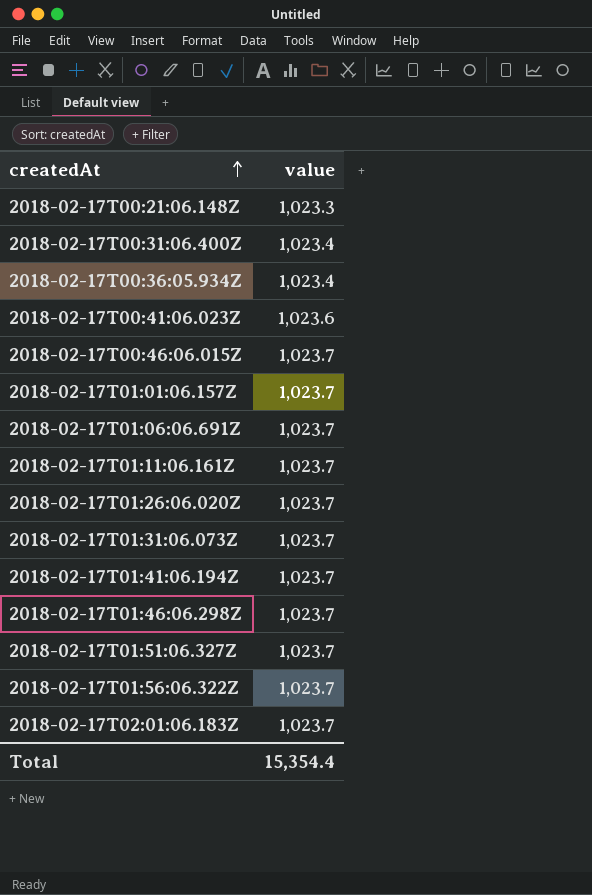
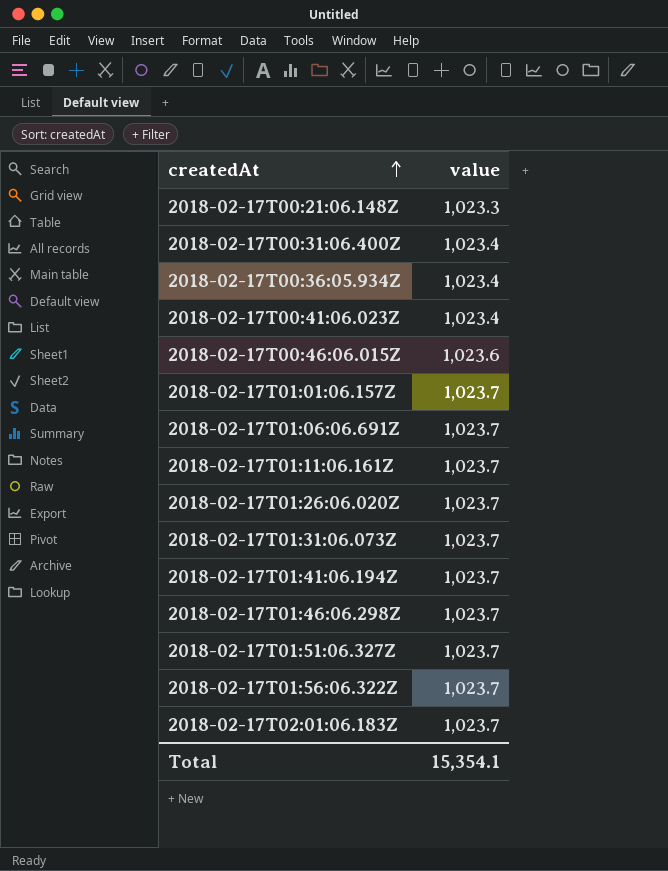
2018-02-17T00:41:06.023Z | value: 1,023.6 -> 1,023.4
2018-02-17T00:46:06.015Z | value: 1,023.7 -> 1,023.6
Total | value: 15,354.4 -> 15,354.1

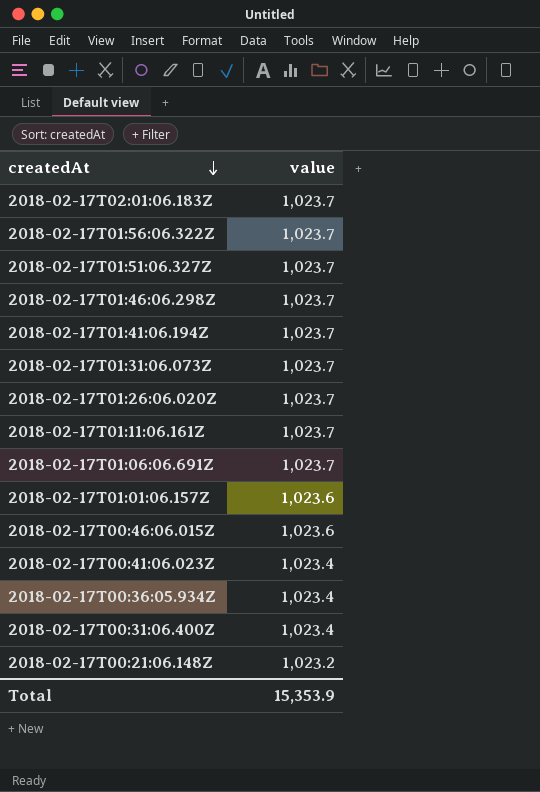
row order: createdAt ascending -> createdAt descending
2018-02-17T01:01:06.157Z | value: 1,023.7 -> 1,023.6
2018-02-17T00:21:06.148Z | value: 1,023.3 -> 1,023.2
Total | value: 15,354.1 -> 15,353.9

